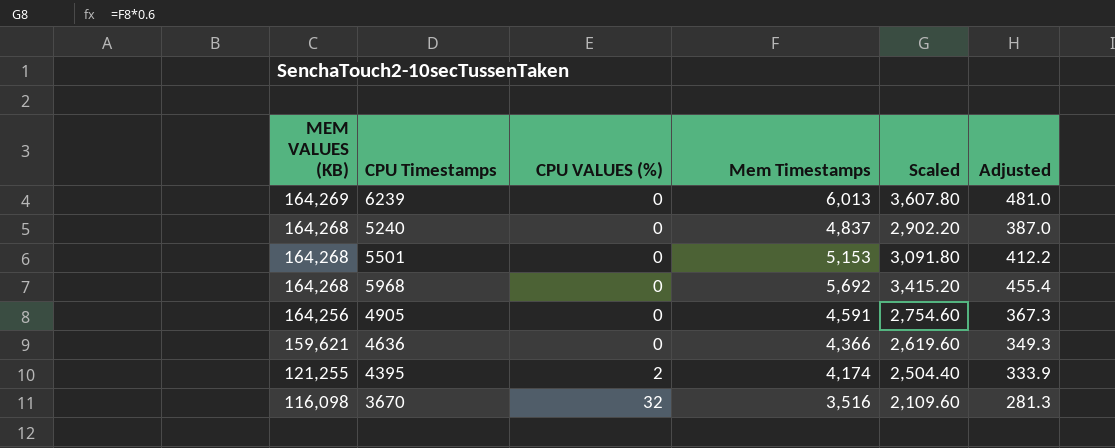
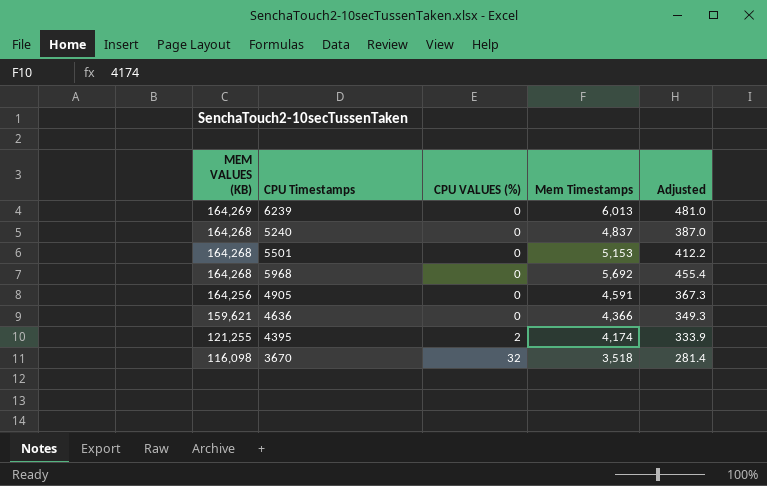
column Scaled | formula: [Mem Timestamps] * 0.6 -> none
3670 | Mem Timestamps: 3,516 -> 3,518
3670 | Adjusted: 281.3 -> 281.4

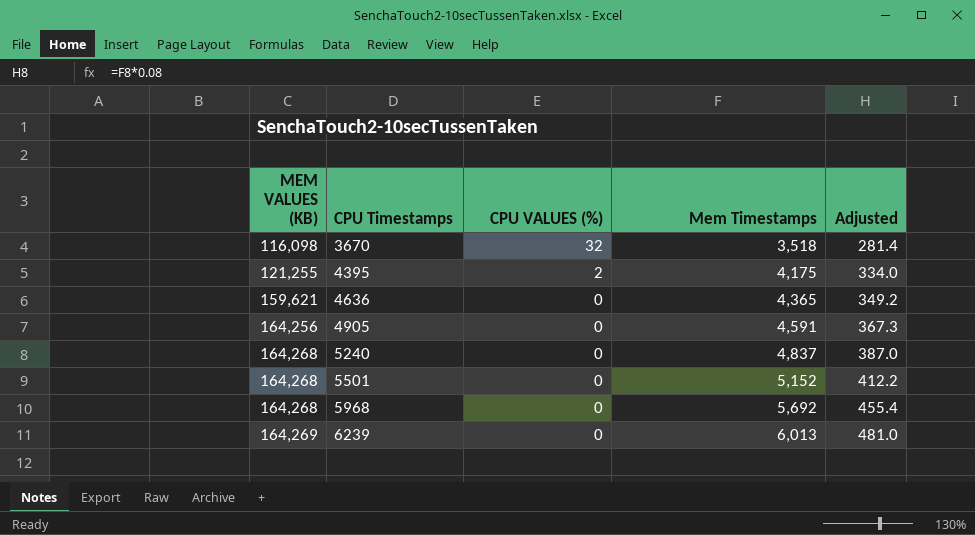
row order: MEM VALUES (KB) descending -> MEM VALUES (KB) ascending
4395 | Mem Timestamps: 4,174 -> 4,175
4395 | Adjusted: 333.9 -> 334.0
4636 | Mem Timestamps: 4,366 -> 4,365
4636 | Adjusted: 349.3 -> 349.2
5501 | Mem Timestamps: 5,153 -> 5,152

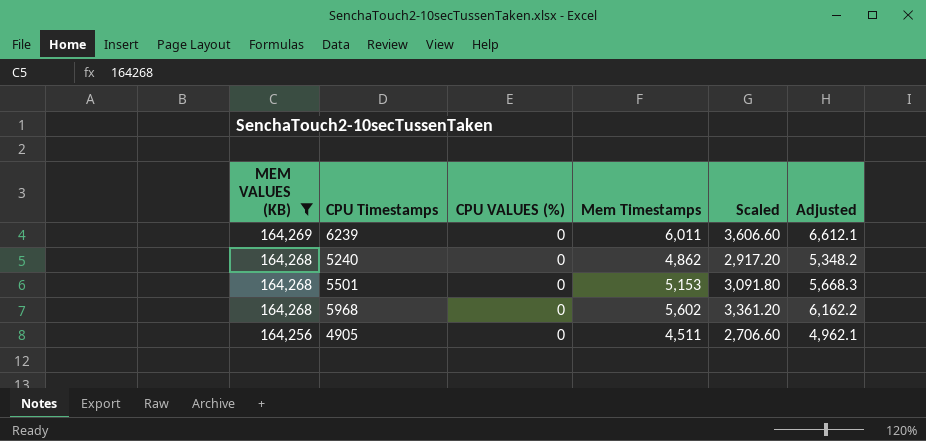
filter: none -> MEM VALUES (KB) >= 164,256
row order: MEM VALUES (KB) ascending -> MEM VALUES (KB) descending
column Scaled | formula: none -> [Mem Timestamps] * 0.6
column Adjusted | formula: [Mem Timestamps] * 0.08 -> [Mem Timestamps] * 1.1
6239 | Mem Timestamps: 6,013 -> 6,011
5240 | Mem Timestamps: 4,837 -> 4,862
5501 | Mem Timestamps: 5,152 -> 5,153
5968 | Mem Timestamps: 5,692 -> 5,602
4905 | Mem Timestamps: 4,591 -> 4,511

